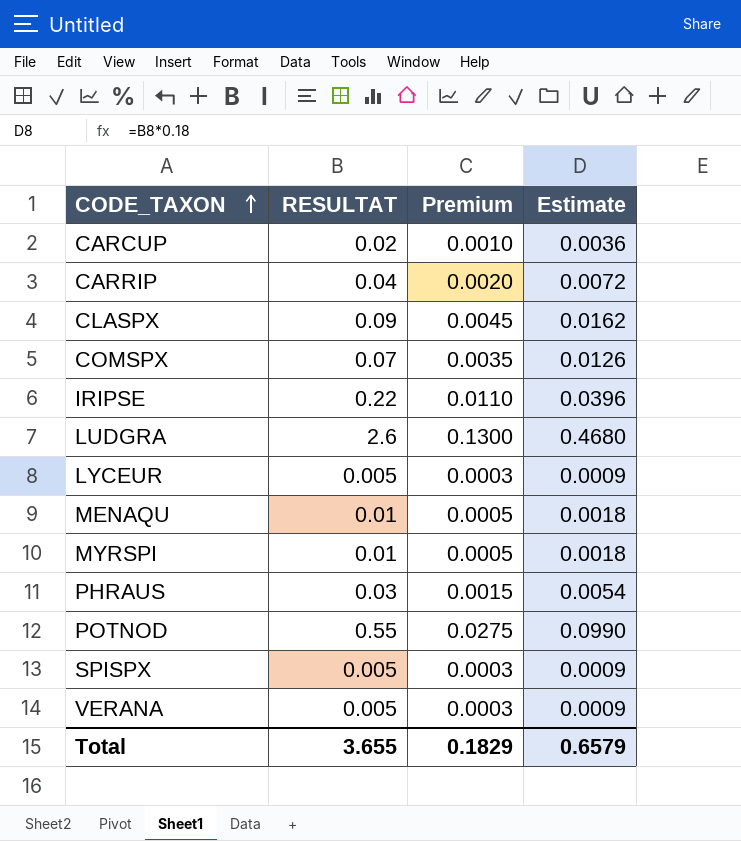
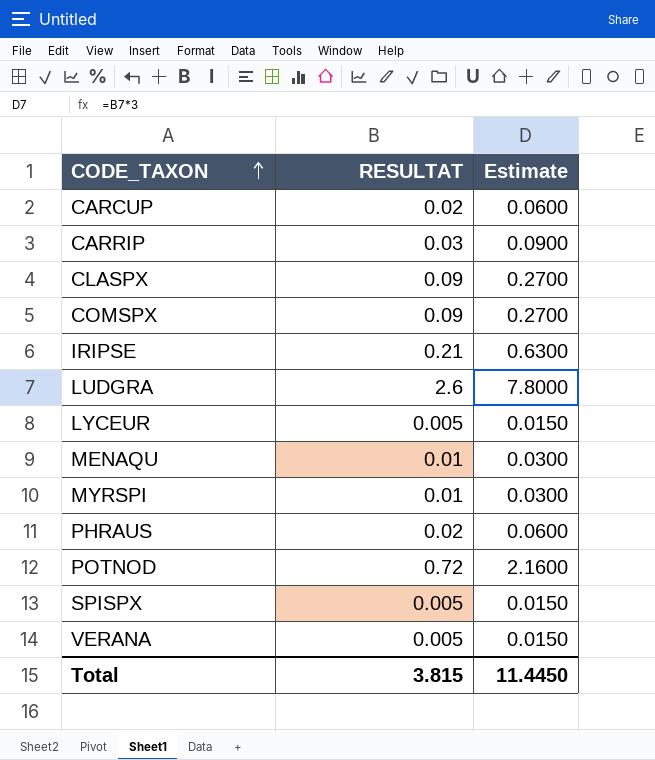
column Premium | formula: [RESULTAT] * 0.05 -> none
column Estimate | formula: [RESULTAT] * 0.18 -> [RESULTAT] * 3
CARRIP | RESULTAT: 0.04 -> 0.03
COMSPX | RESULTAT: 0.07 -> 0.09
IRIPSE | RESULTAT: 0.22 -> 0.21
PHRAUS | RESULTAT: 0.03 -> 0.02
POTNOD | RESULTAT: 0.55 -> 0.72
Total | RESULTAT: 3.655 -> 3.815
Total | Estimate: 0.6579 -> 11.4450

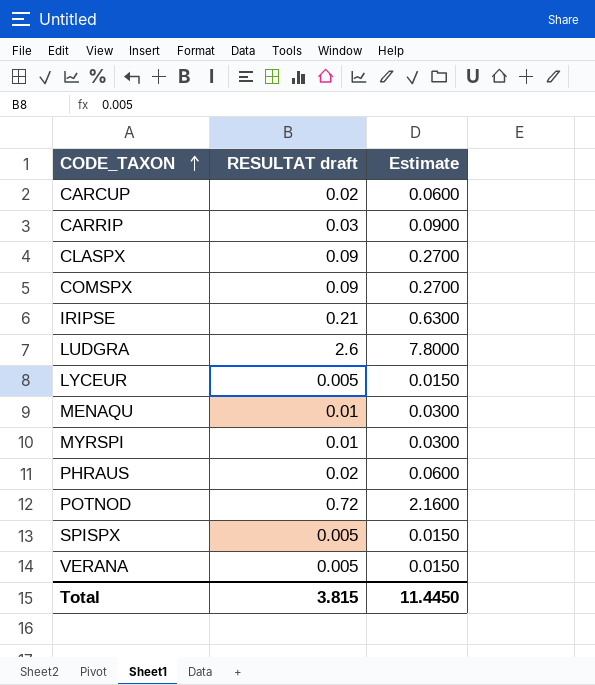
column name: RESULTAT -> RESULTAT draft

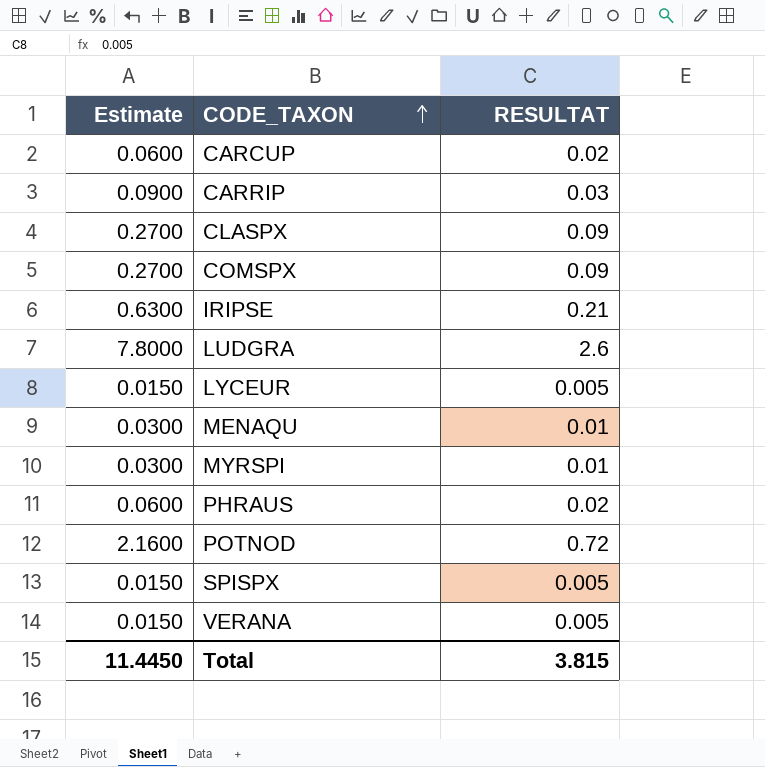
column Estimate | position: 3 -> 1
column name: RESULTAT draft -> RESULTAT

